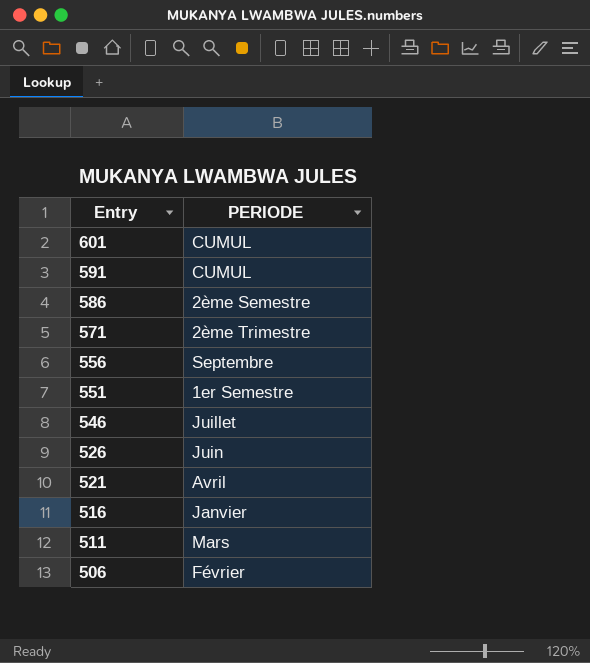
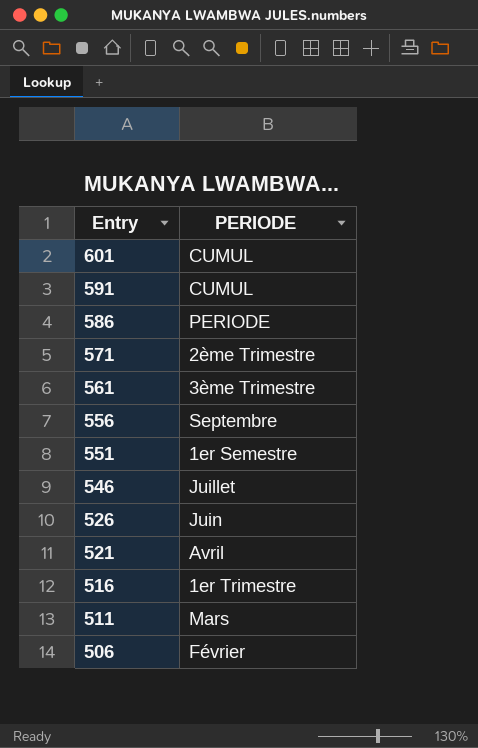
586 | PERIODE: 2ème Semestre -> PERIODE
row 561: none -> 3ème Trimestre
516 | PERIODE: Janvier -> 1er Trimestre

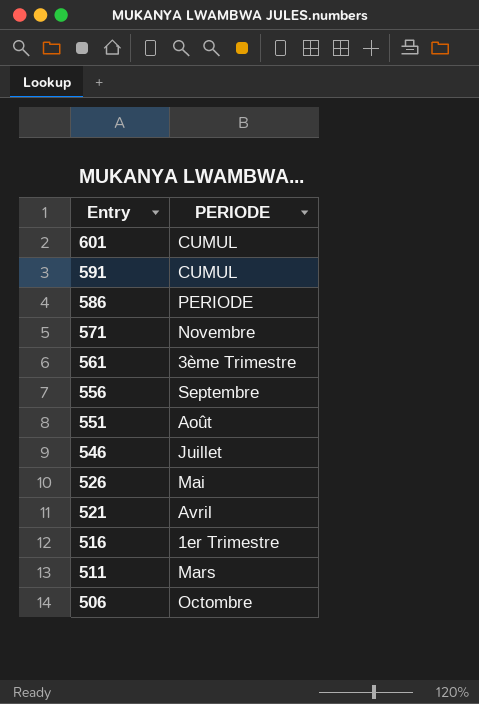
571 | PERIODE: 2ème Trimestre -> Novembre
551 | PERIODE: 1er Semestre -> Août
526 | PERIODE: Juin -> Mai
506 | PERIODE: Février -> Octombre

